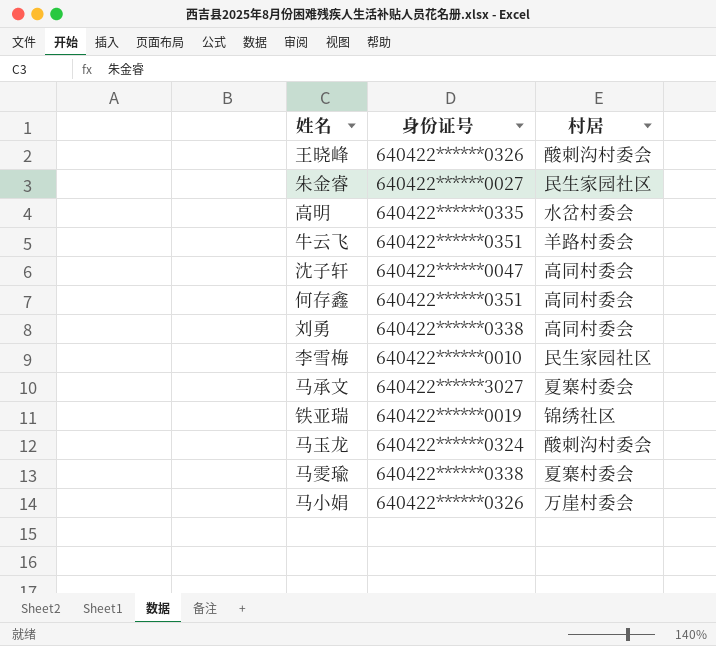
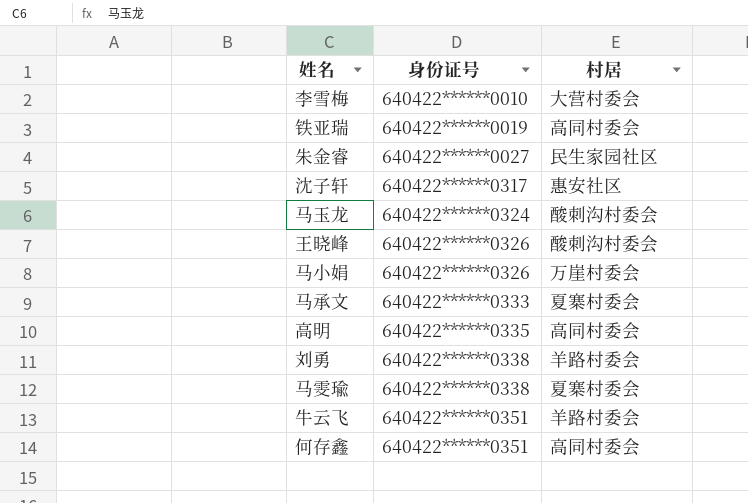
row order: none -> 身份证号 ascending
李雪梅 | 村居: 民生家园社区 -> 大营村委会
铁亚瑞 | 村居: 锦绣社区 -> 高同村委会
沈子轩 | 身份证号: 640422******0047 -> 640422******0317
沈子轩 | 村居: 高同村委会 -> 惠安社区
马承文 | 身份证号: 640422******3027 -> 640422******0333
高明 | 村居: 水岔村委会 -> 高同村委会
刘勇 | 村居: 高同村委会 -> 羊路村委会

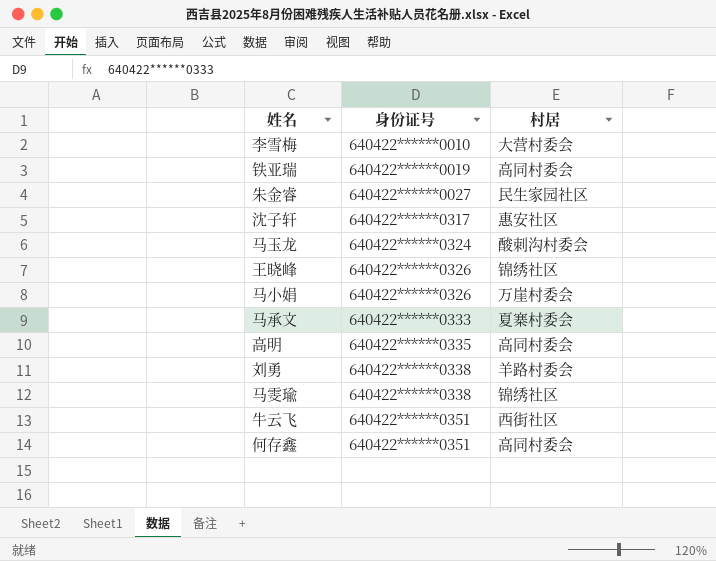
王晓峰 | 村居: 酸刺沟村委会 -> 锦绣社区
马雯瑜 | 村居: 夏寨村委会 -> 锦绣社区
牛云飞 | 村居: 羊路村委会 -> 西街社区

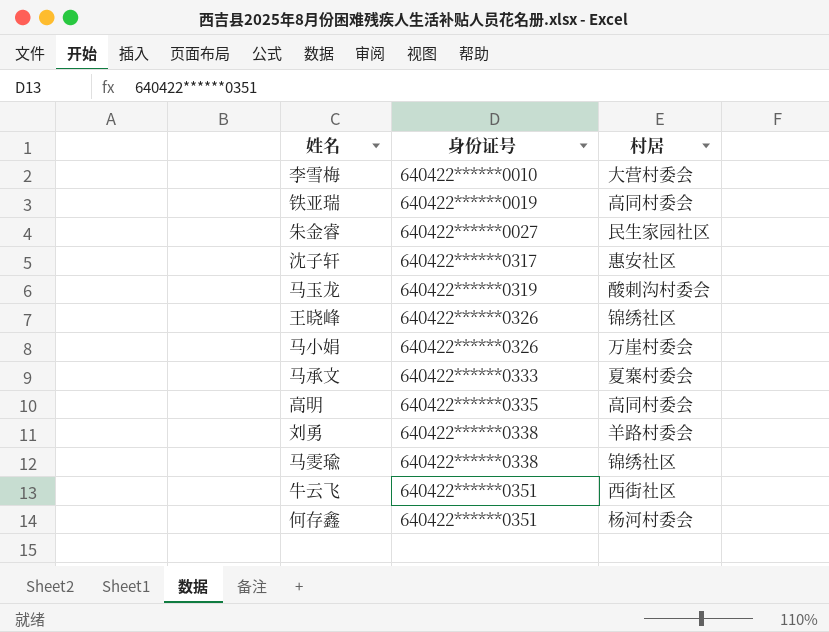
马玉龙 | 身份证号: 640422******0324 -> 640422******0319
何存鑫 | 村居: 高同村委会 -> 杨河村委会

